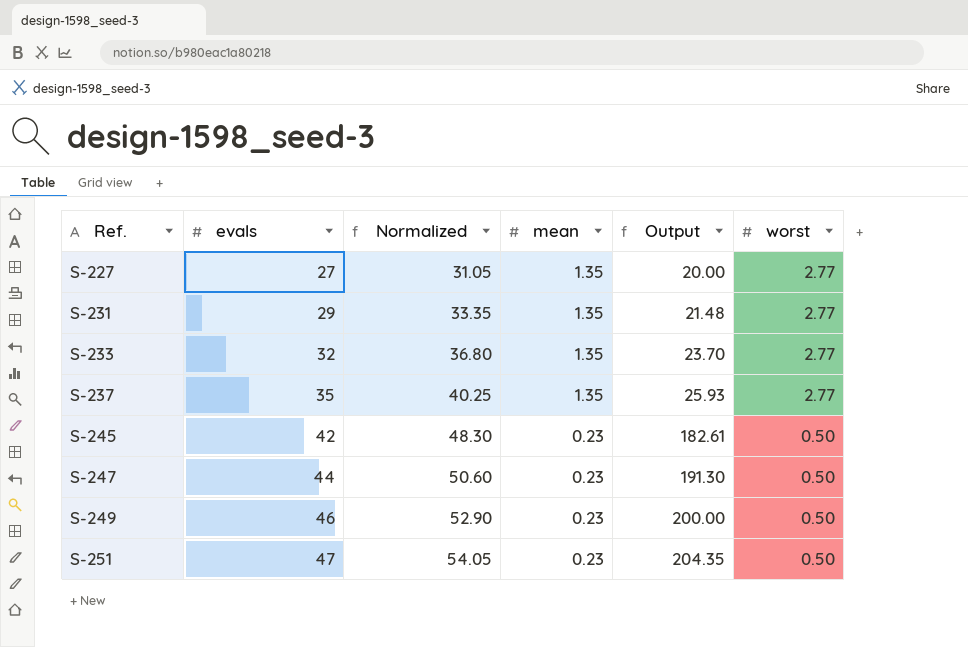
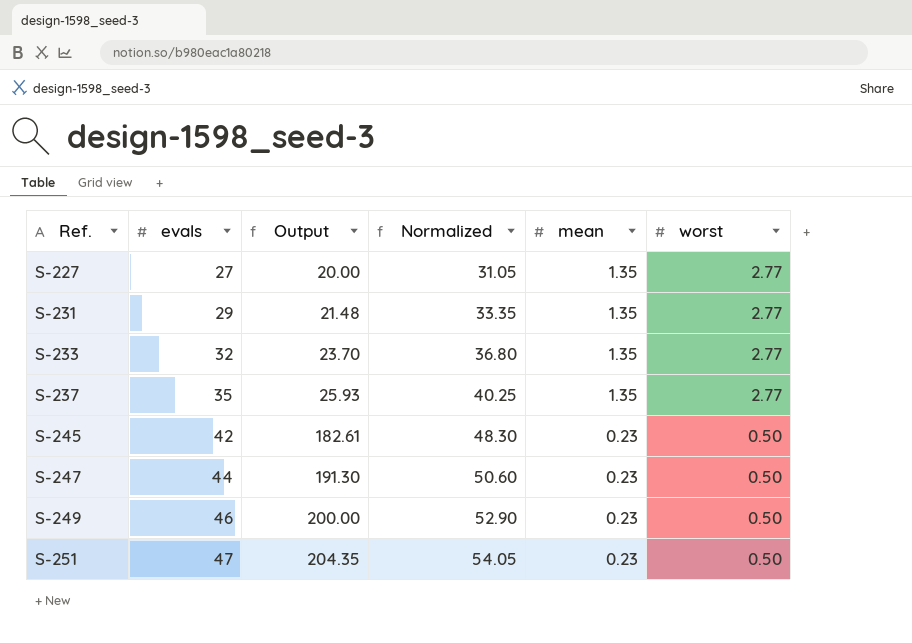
column Output | position: 5 -> 3

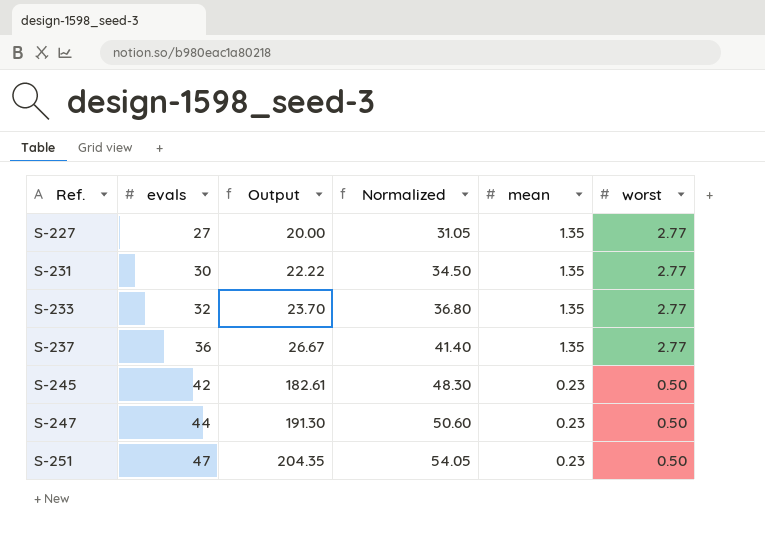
row S-249: 46 | 200.00 | 52.90 | 0.23 | 0.50 -> none
S-231 | evals: 29 -> 30
S-231 | Output: 21.48 -> 22.22
S-231 | Normalized: 33.35 -> 34.50
S-237 | evals: 35 -> 36
S-237 | Output: 25.93 -> 26.67
S-237 | Normalized: 40.25 -> 41.40

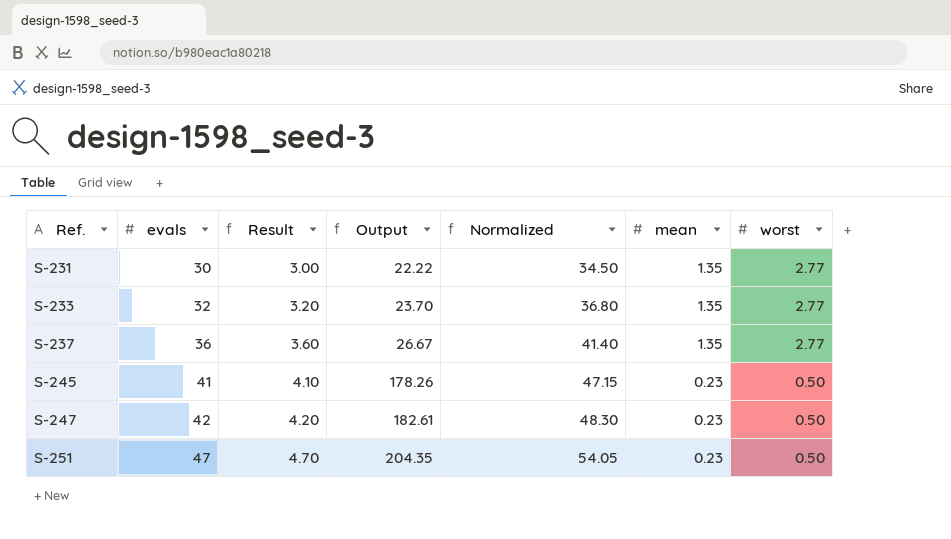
column Result | formula: none -> [evals] * 0.1
row S-227: 27 | 20.00 | 31.05 | 1.35 | 2.77 -> none
S-245 | evals: 42 -> 41
S-245 | Output: 182.61 -> 178.26
S-245 | Normalized: 48.30 -> 47.15
S-247 | evals: 44 -> 42
S-247 | Output: 191.30 -> 182.61
S-247 | Normalized: 50.60 -> 48.30

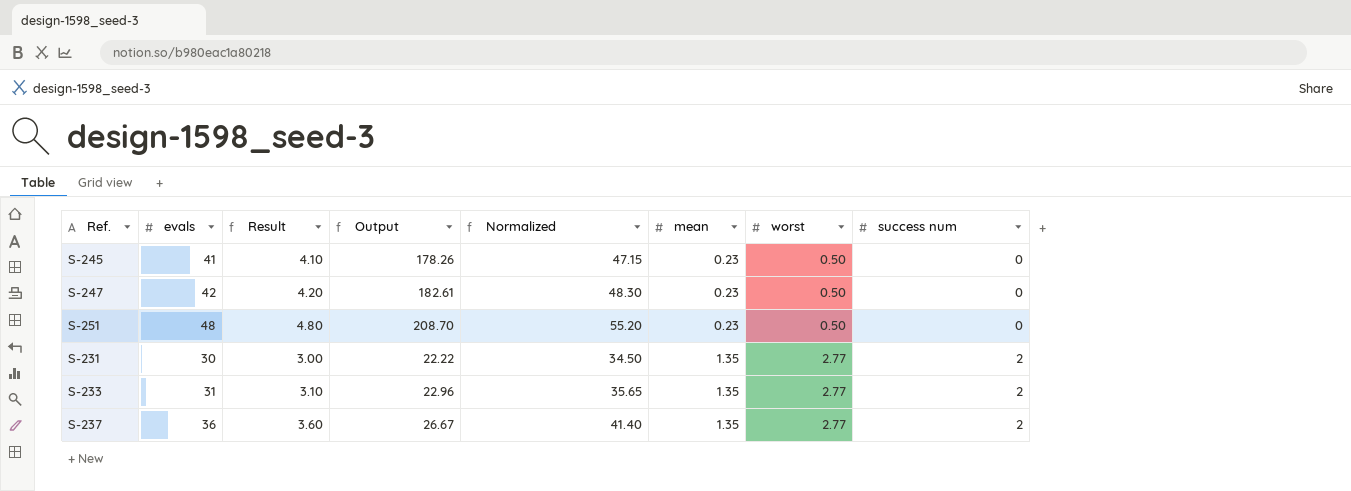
row order: Ref. ascending -> mean ascending
column success num | position: none -> 8
S-251 | evals: 47 -> 48
S-251 | Result: 4.70 -> 4.80
S-251 | Output: 204.35 -> 208.70
S-251 | Normalized: 54.05 -> 55.20
S-233 | evals: 32 -> 31
S-233 | Result: 3.20 -> 3.10
S-233 | Output: 23.70 -> 22.96
S-233 | Normalized: 36.80 -> 35.65

